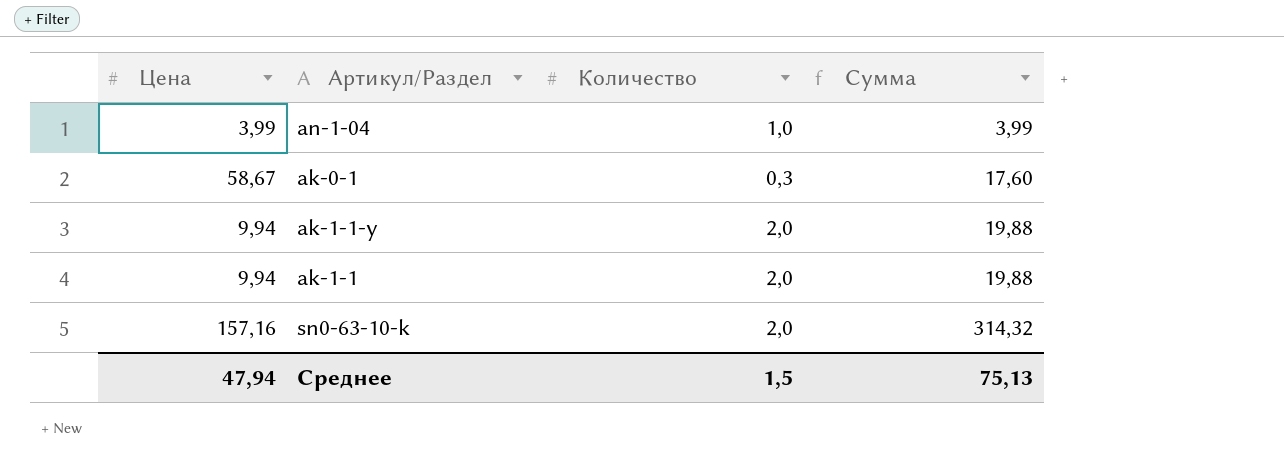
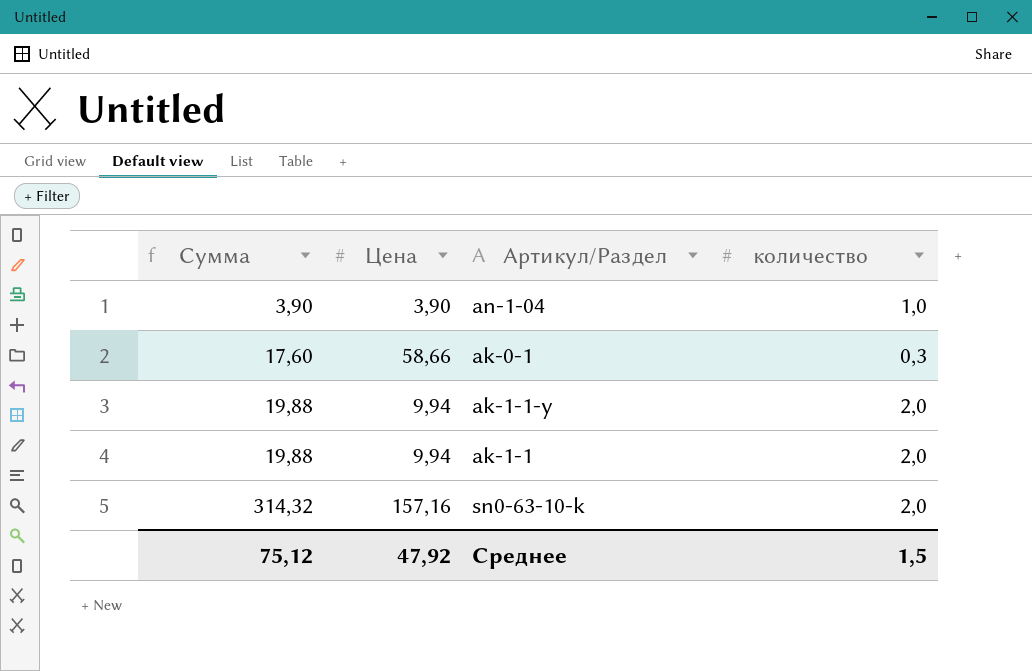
column Сумма | position: 4 -> 1
column name: Количество -> количество
an-1-04 | Сумма: 3,99 -> 3,90
an-1-04 | Цена: 3,99 -> 3,90
ak-0-1 | Цена: 58,67 -> 58,66
Среднее | Сумма: 75,13 -> 75,12
Среднее | Цена: 47,94 -> 47,92

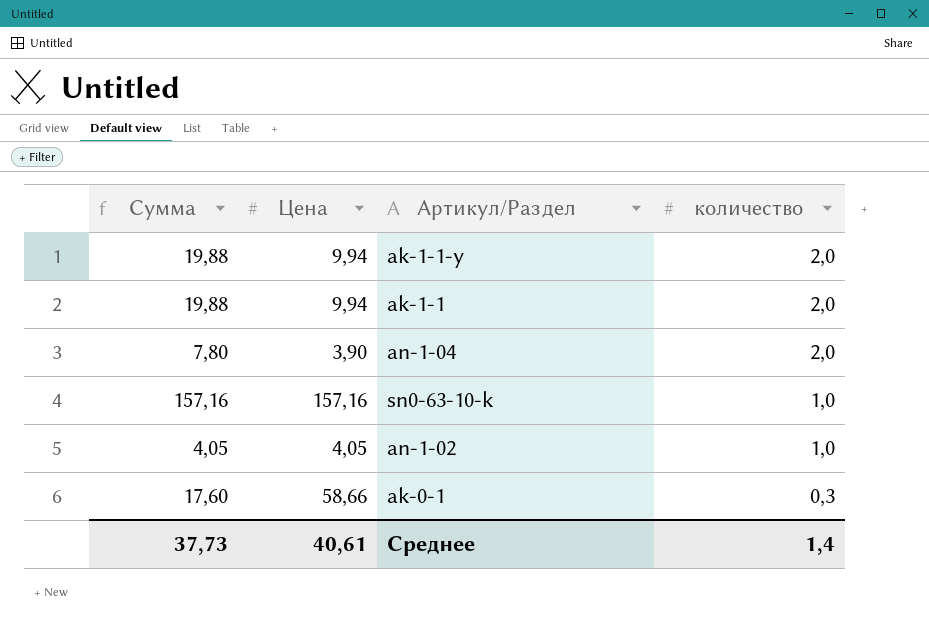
row order: Сумма ascending -> количество descending
an-1-04 | Сумма: 3,90 -> 7,80
an-1-04 | количество: 1,0 -> 2,0
sn0-63-10-k | Сумма: 314,32 -> 157,16
sn0-63-10-k | количество: 2,0 -> 1,0
row an-1-02: none -> 4,05 | 4,05 | 1,0
Среднее | Сумма: 75,12 -> 37,73
Среднее | Цена: 47,92 -> 40,61
Среднее | количество: 1,5 -> 1,4

